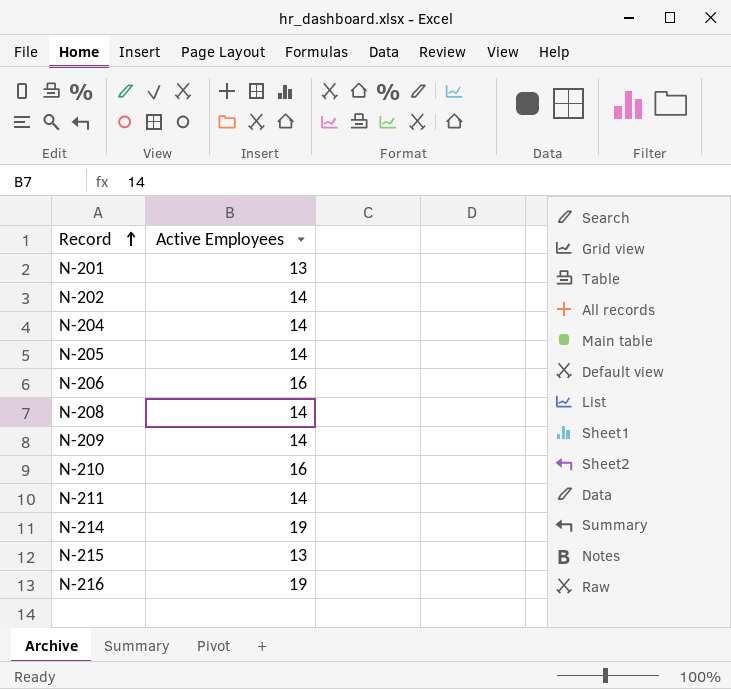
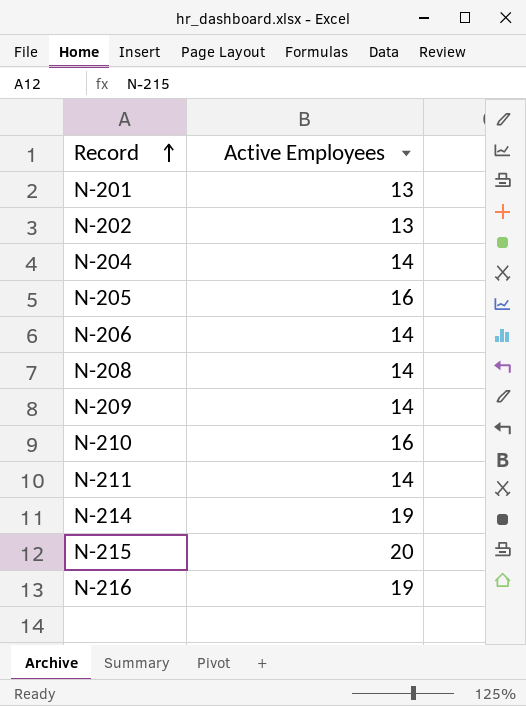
N-202 | Active Employees: 14 -> 13
N-205 | Active Employees: 14 -> 16
N-206 | Active Employees: 16 -> 14
N-215 | Active Employees: 13 -> 20

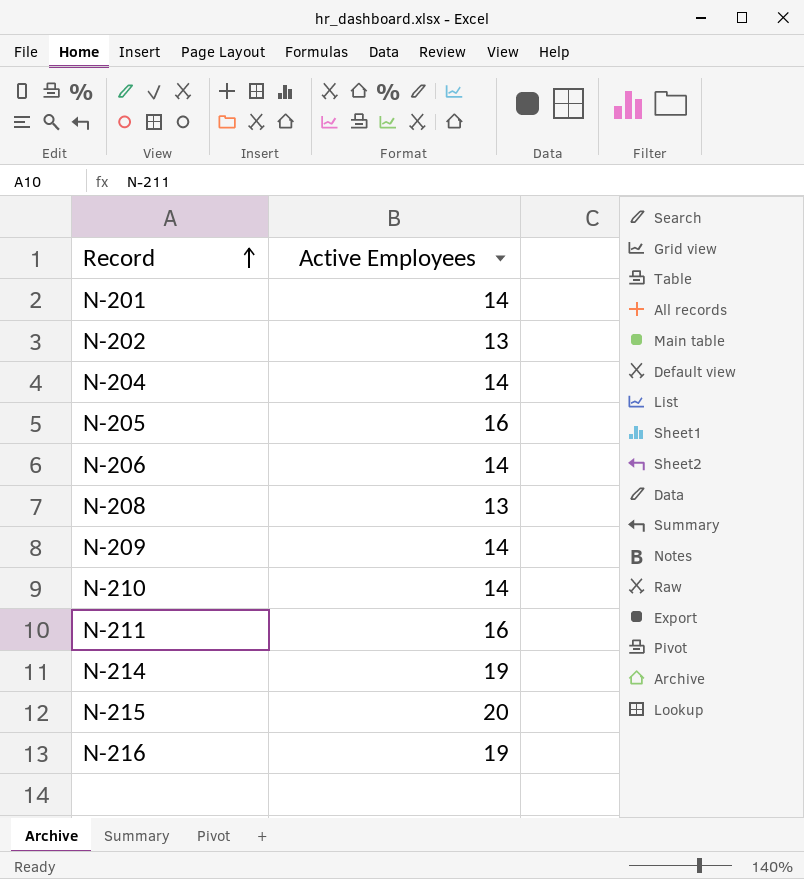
N-201 | Active Employees: 13 -> 14
N-208 | Active Employees: 14 -> 13
N-210 | Active Employees: 16 -> 14
N-211 | Active Employees: 14 -> 16

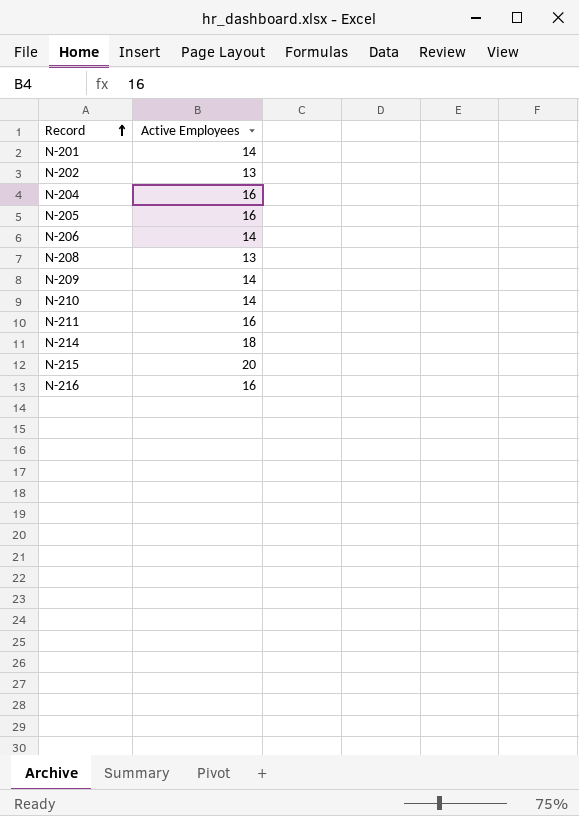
N-204 | Active Employees: 14 -> 16
N-214 | Active Employees: 19 -> 18
N-216 | Active Employees: 19 -> 16

